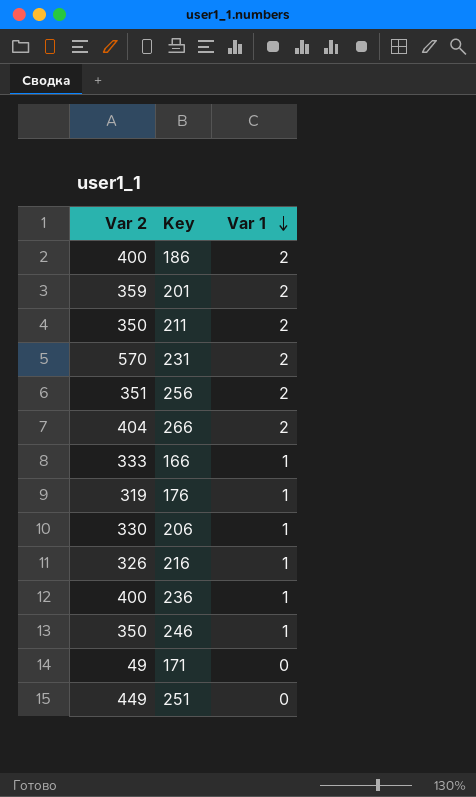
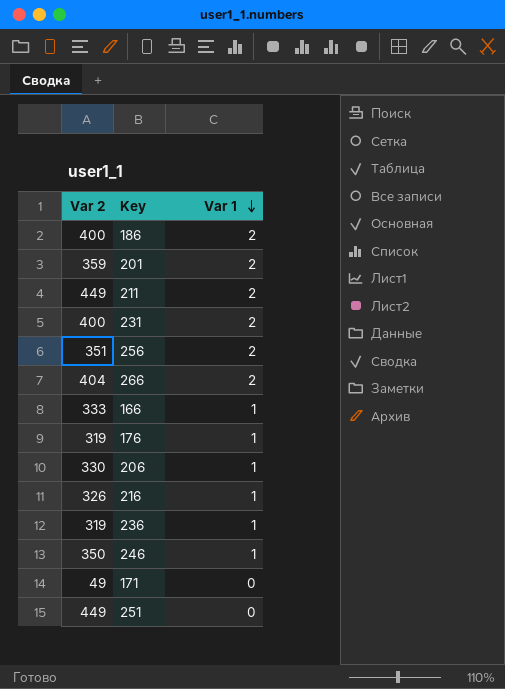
211 | Var 2: 350 -> 449
231 | Var 2: 570 -> 400
236 | Var 2: 400 -> 319

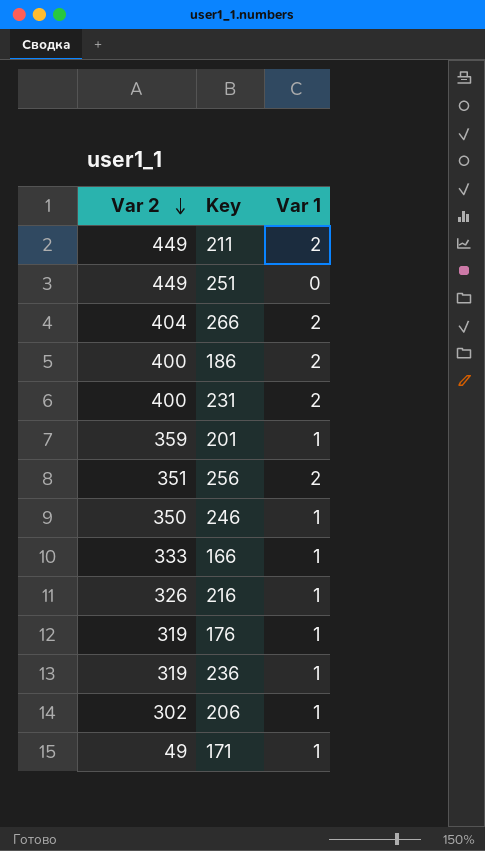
row order: Var 1 descending -> Var 2 descending
201 | Var 1: 2 -> 1
206 | Var 2: 330 -> 302
171 | Var 1: 0 -> 1

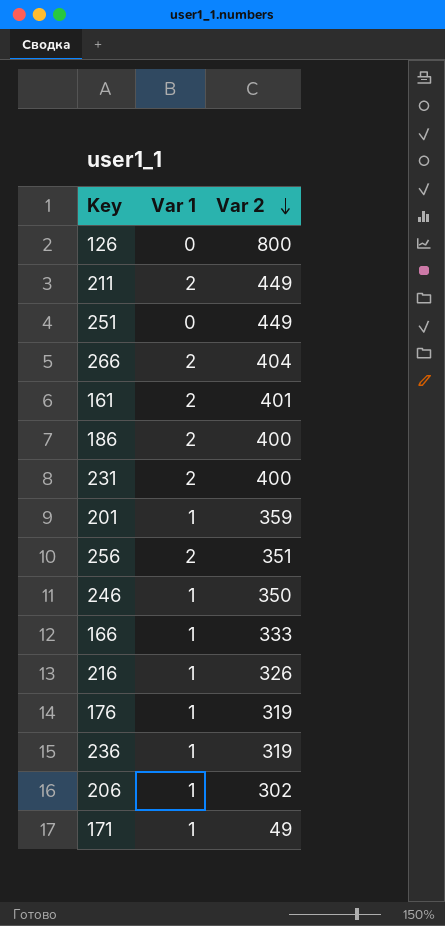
column Var 2 | position: 1 -> 3
row 126: none -> 0 | 800
row 161: none -> 2 | 401

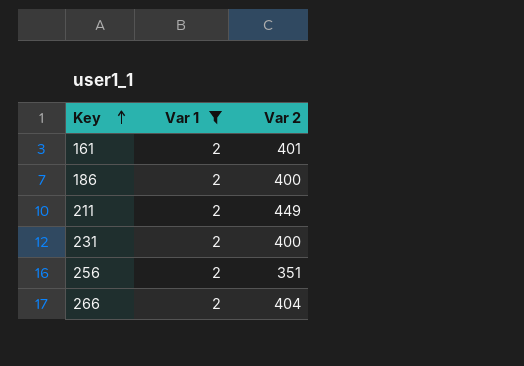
filter: none -> Var 1 = 2
row order: Var 2 descending -> Key ascending

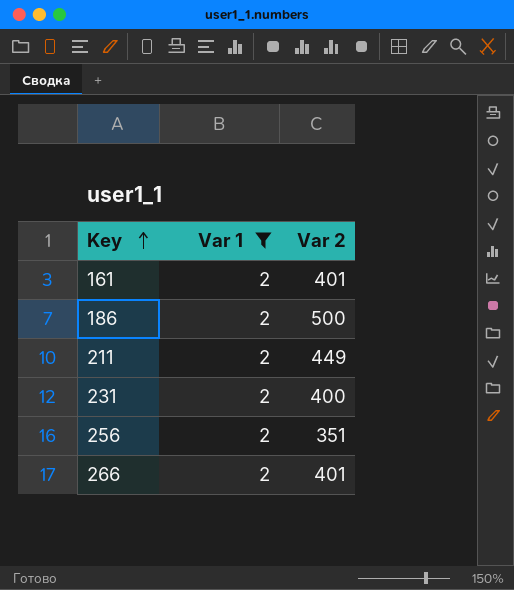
186 | Var 2: 400 -> 500
266 | Var 2: 404 -> 401

